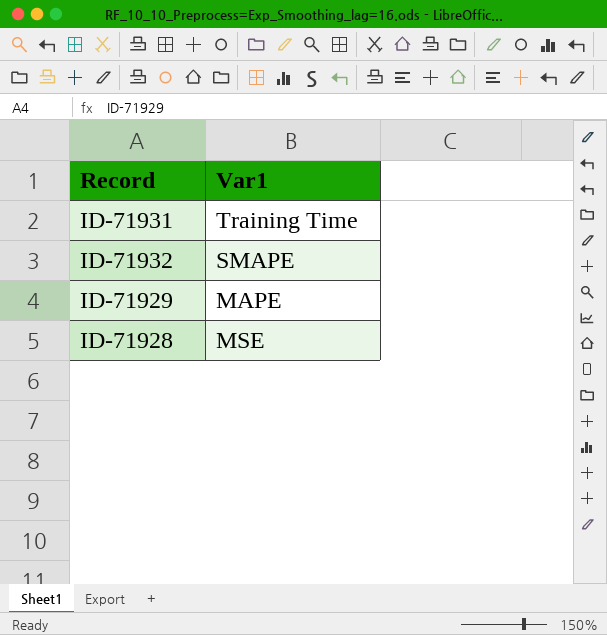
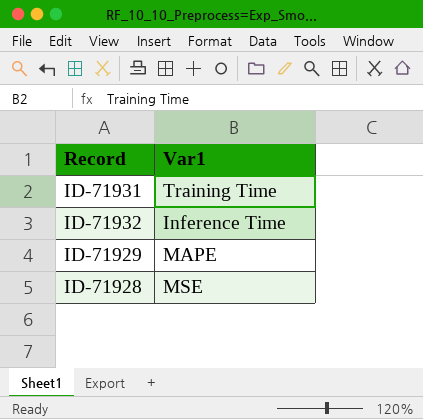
ID-71932 | Var1: SMAPE -> Inference Time

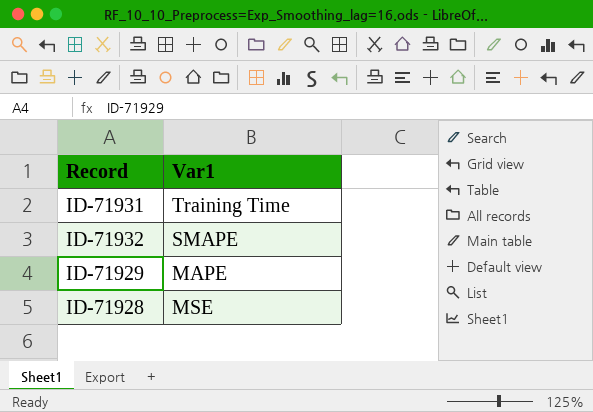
ID-71932 | Var1: Inference Time -> SMAPE

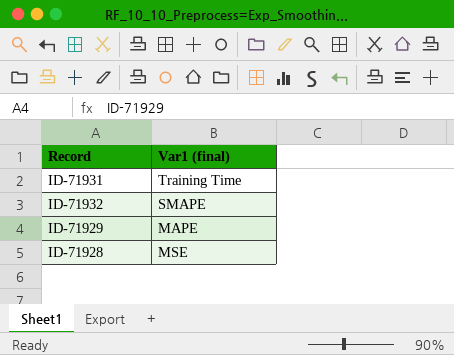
column name: Var1 -> Var1 (final)

